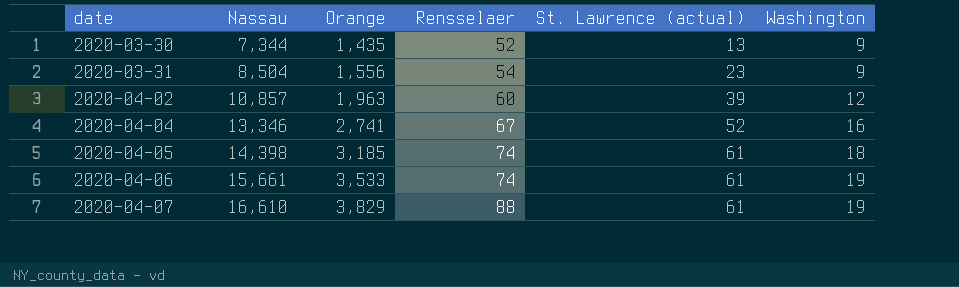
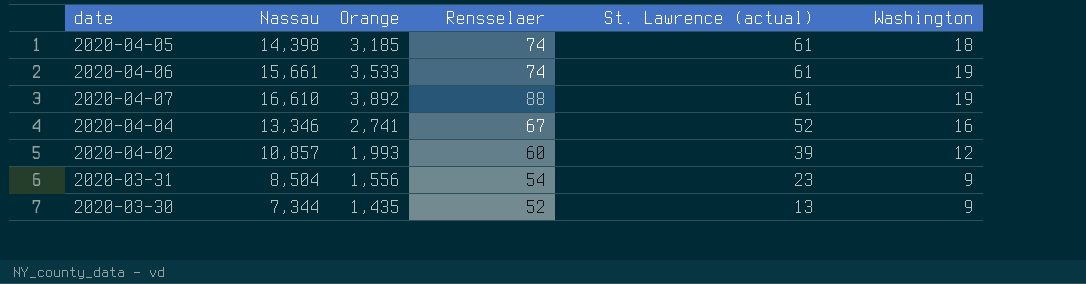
row order: date ascending -> St. Lawrence (actual) descending
2020-04-07 | Orange: 3,829 -> 3,892
2020-04-02 | Orange: 1,963 -> 1,993

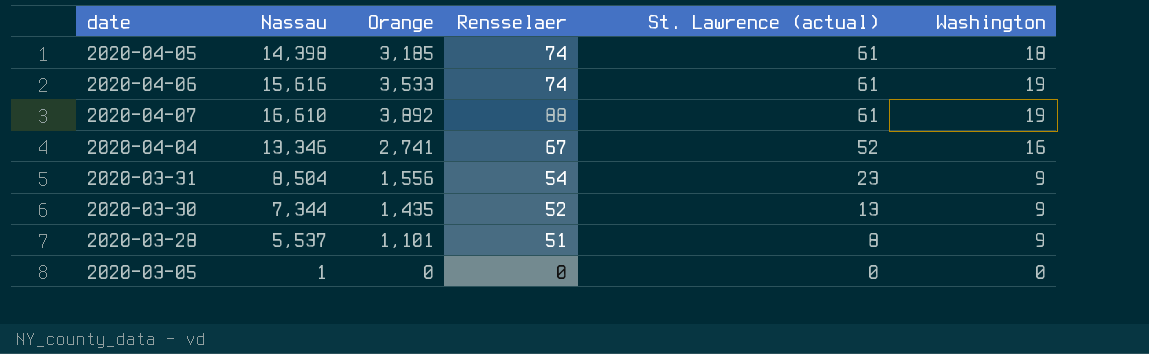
row 2020-04-02: 10,857 | 1,993 | 60 | 39 | 12 -> none
2020-04-06 | Nassau: 15,661 -> 15,616
row 2020-03-28: none -> 5,537 | 1,101 | 51 | 8 | 9
row 2020-03-05: none -> 1 | 0 | 0 | 0 | 0

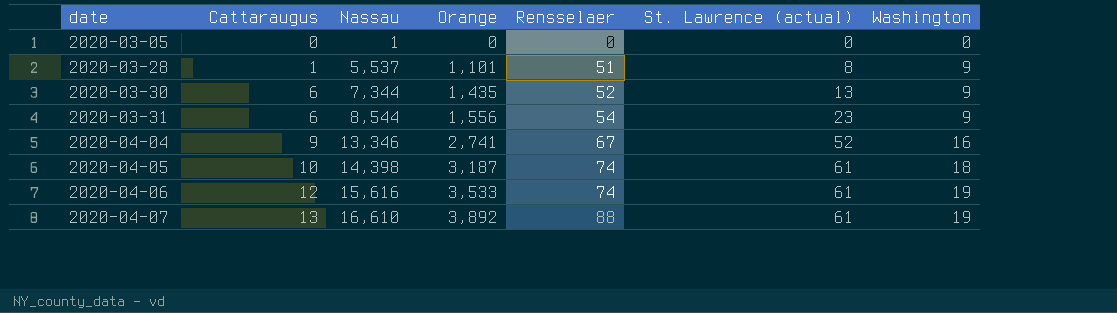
row order: St. Lawrence (actual) descending -> date ascending
column Cattaraugus | position: none -> 2
2020-03-31 | Nassau: 8,504 -> 8,544
2020-04-05 | Orange: 3,185 -> 3,187

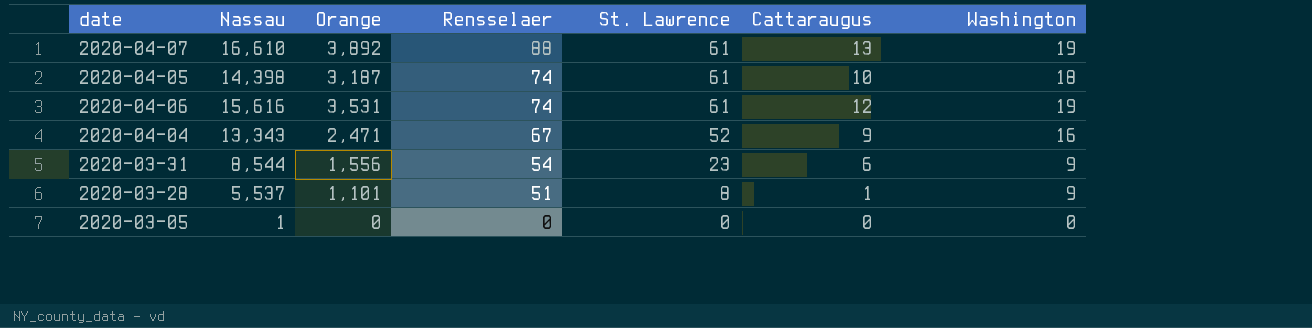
row order: date ascending -> Rensselaer descending
column name: St. Lawrence (actual) -> St. Lawrence
column Cattaraugus | position: 2 -> 6
row 2020-03-30: 6 | 7,344 | 1,435 | 52 | 13 | 9 -> none
2020-04-06 | Orange: 3,533 -> 3,531
2020-04-04 | Nassau: 13,346 -> 13,343
2020-04-04 | Orange: 2,741 -> 2,471

